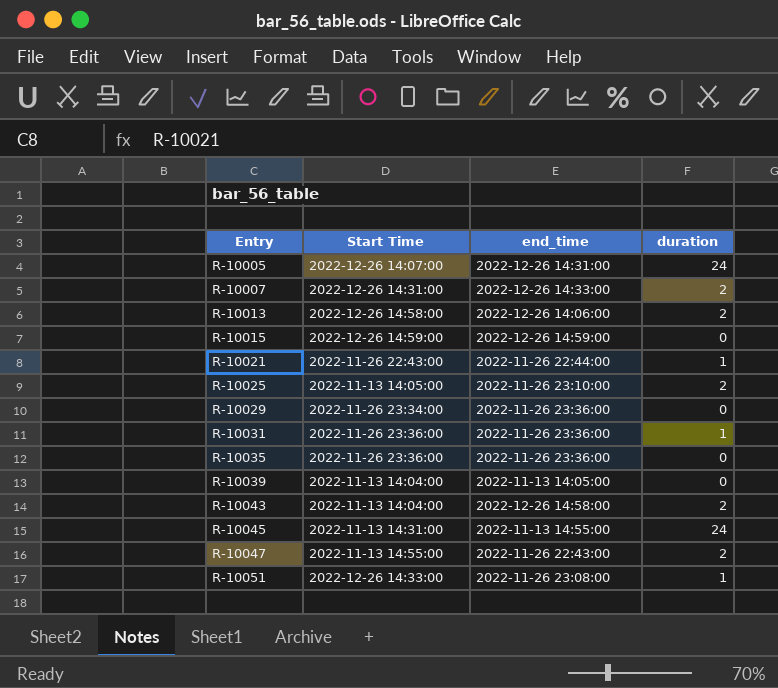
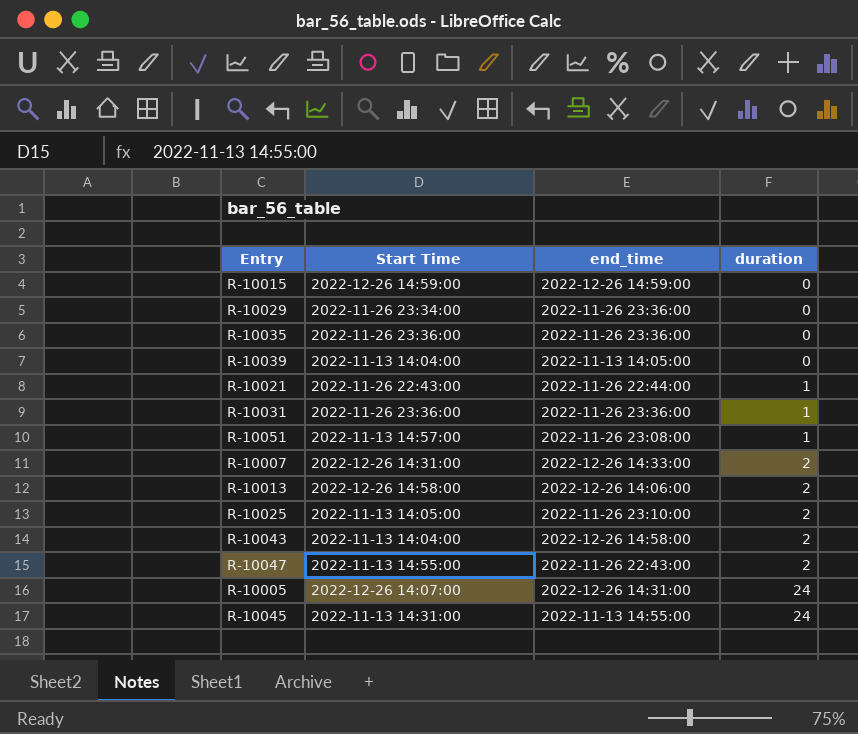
row order: Entry ascending -> duration ascending
R-10051 | Start Time: 2022-12-26 14:33:00 -> 2022-11-13 14:57:00

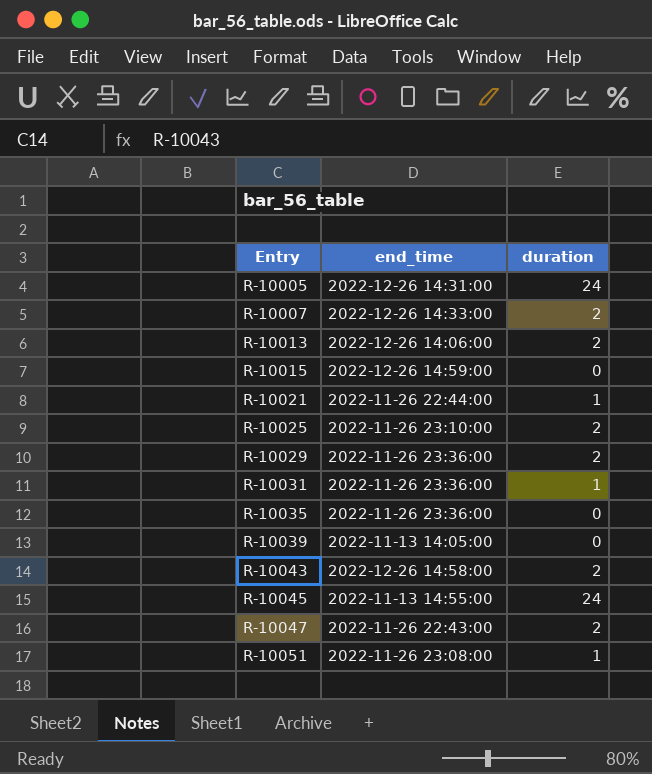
row order: duration ascending -> Entry ascending
column Start Time | position: 2 -> none
R-10029 | duration: 0 -> 2

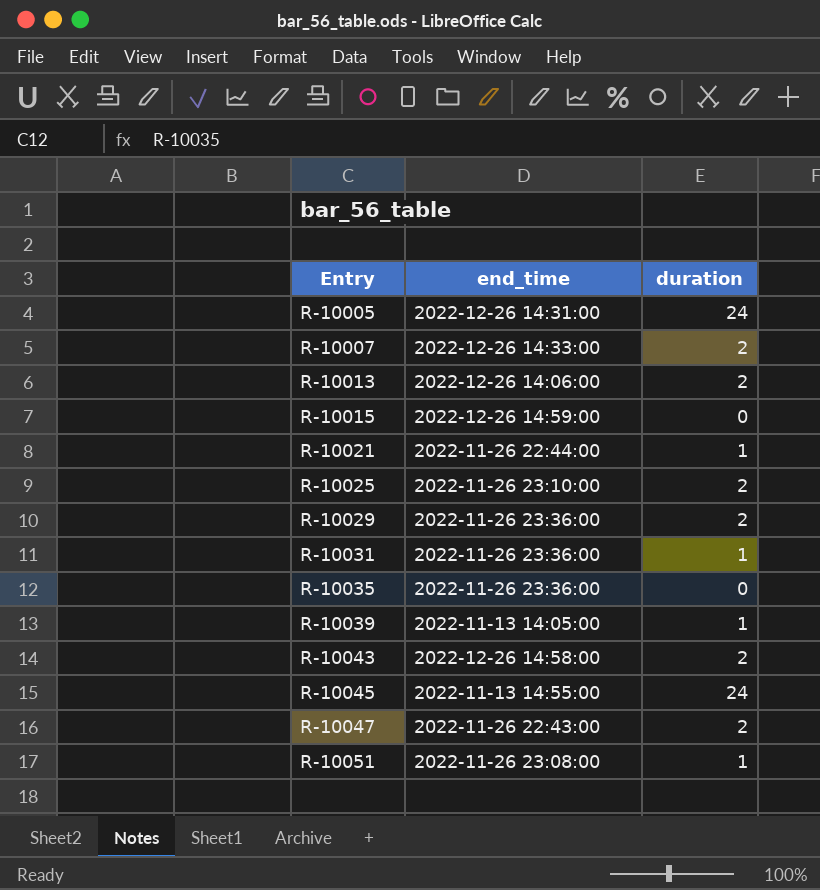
R-10039 | duration: 0 -> 1

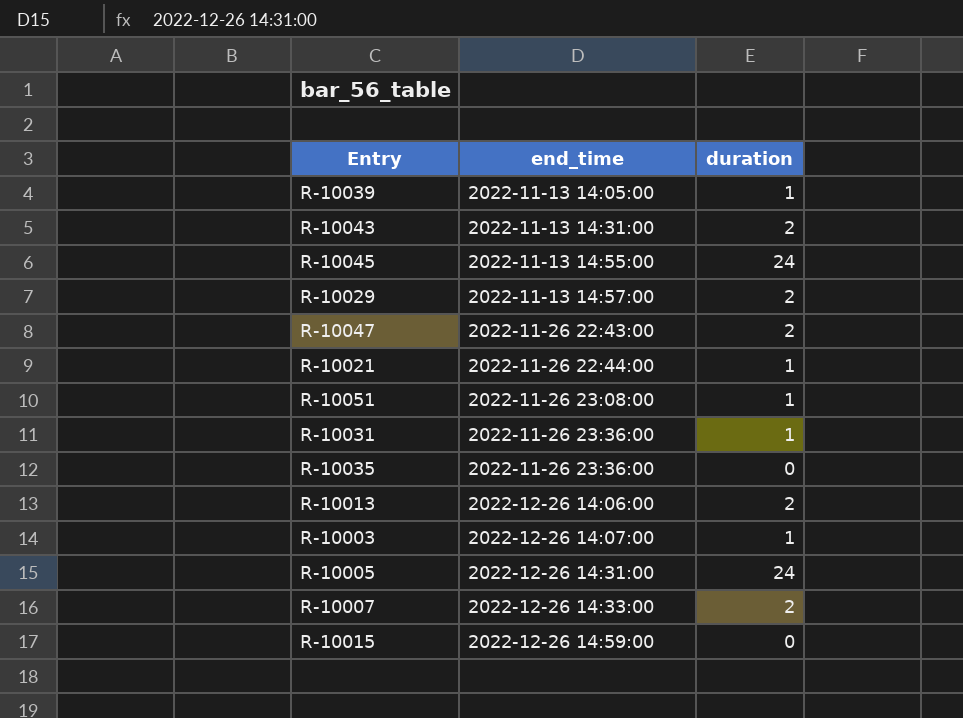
row order: Entry ascending -> end_time ascending
row R-10025: 2022-11-26 23:10:00 | 2 -> none
R-10043 | end_time: 2022-12-26 14:58:00 -> 2022-11-13 14:31:00
R-10029 | end_time: 2022-11-26 23:36:00 -> 2022-11-13 14:57:00
row R-10003: none -> 2022-12-26 14:07:00 | 1

